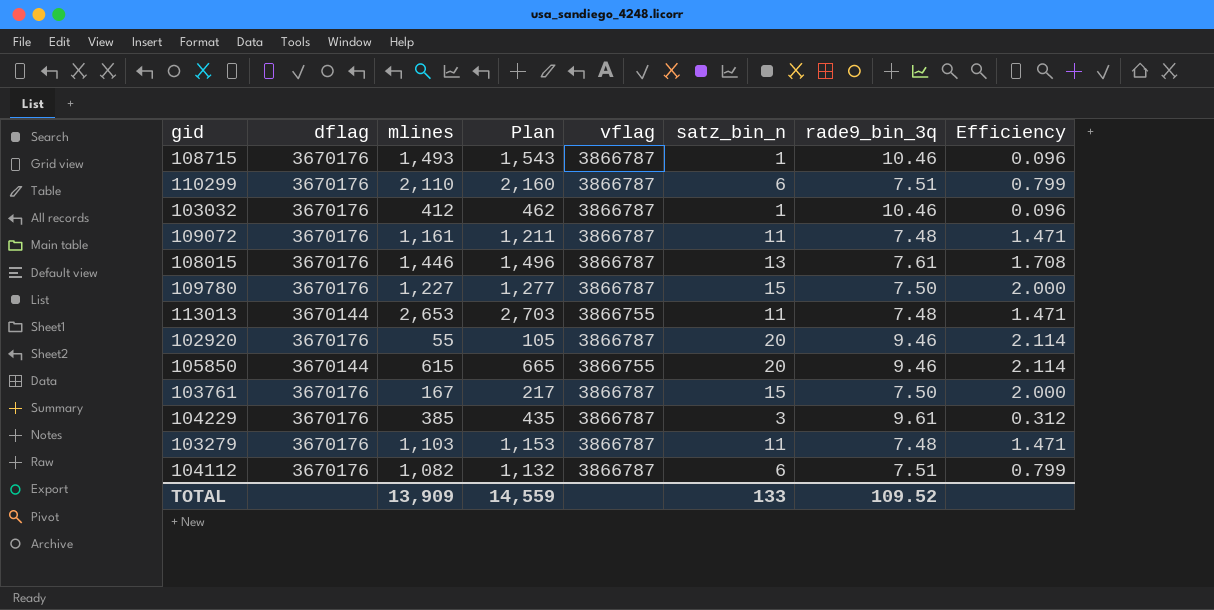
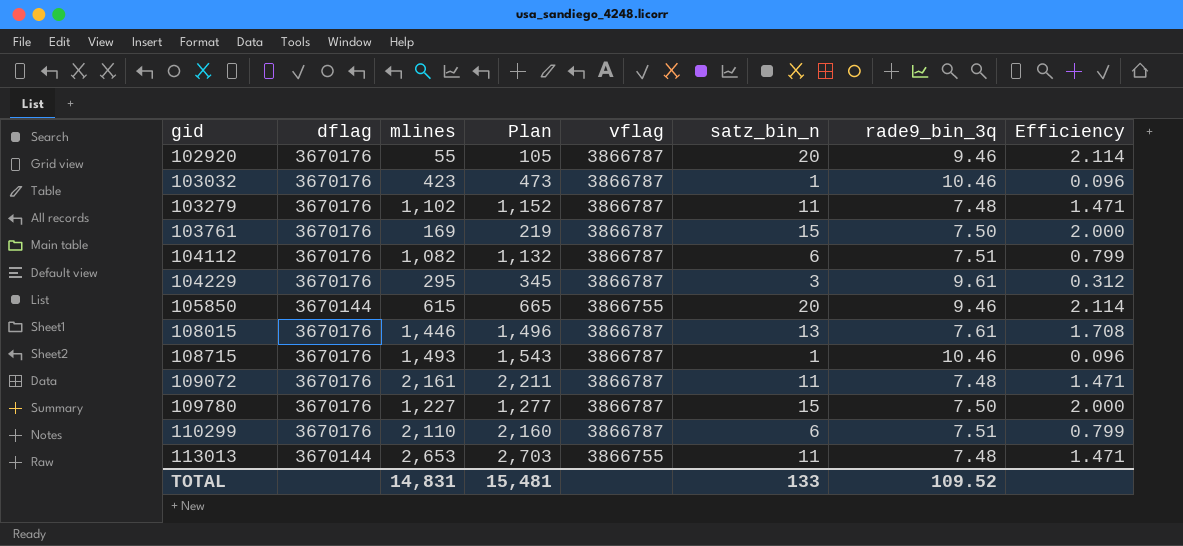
row order: none -> gid ascending
103032 | mlines: 412 -> 423
103032 | Plan: 462 -> 473
103279 | mlines: 1,103 -> 1,102
103279 | Plan: 1,153 -> 1,152
103761 | mlines: 167 -> 169
103761 | Plan: 217 -> 219
104229 | mlines: 385 -> 295
104229 | Plan: 435 -> 345
109072 | mlines: 1,161 -> 2,161
109072 | Plan: 1,211 -> 2,211
TOTAL | mlines: 13,909 -> 14,831
TOTAL | Plan: 14,559 -> 15,481

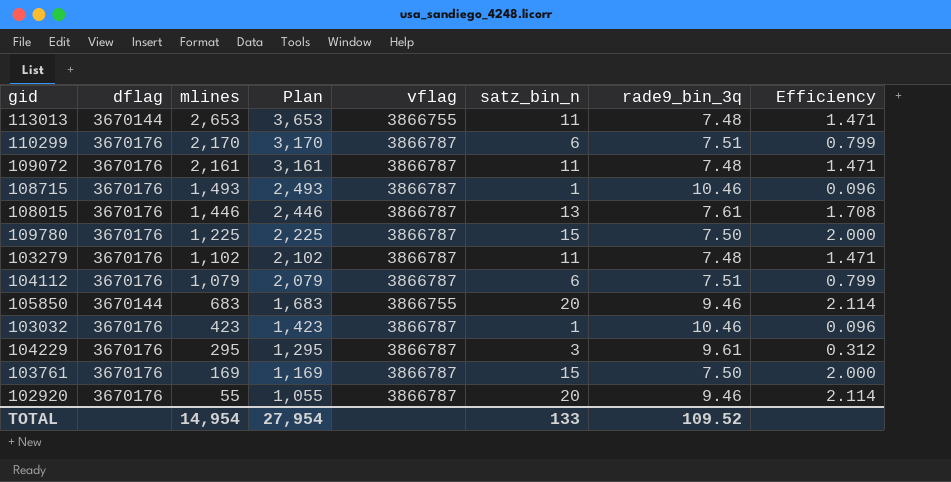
row order: gid ascending -> mlines descending
column Plan | formula: [mlines] + 50 -> [mlines] + 1000
110299 | mlines: 2,110 -> 2,170
109780 | mlines: 1,227 -> 1,225
104112 | mlines: 1,082 -> 1,079
105850 | mlines: 615 -> 683
TOTAL | mlines: 14,831 -> 14,954
TOTAL | Plan: 15,481 -> 27,954

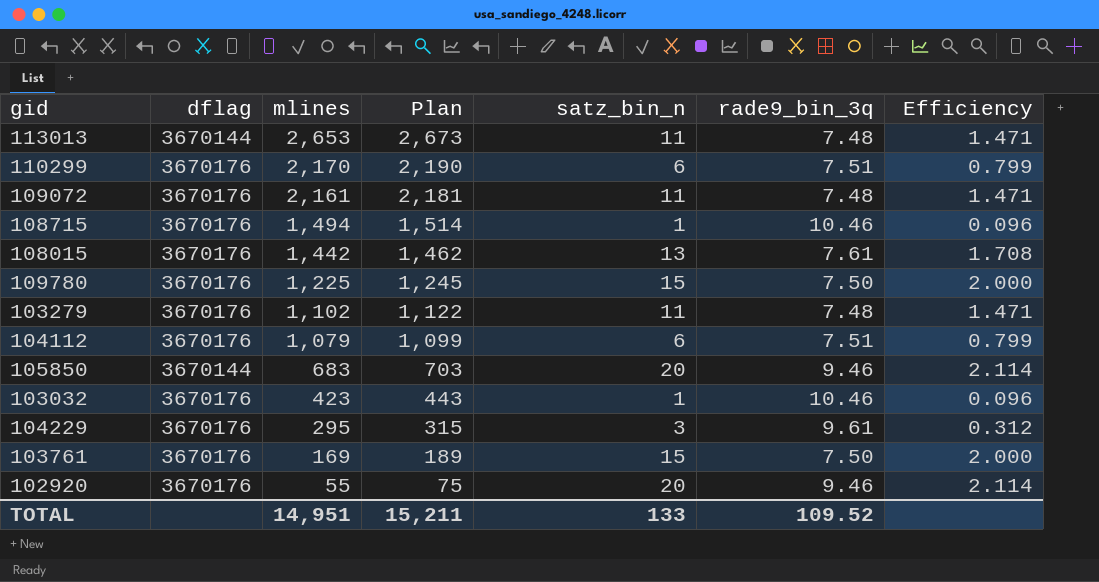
column vflag | position: 5 -> none
column Plan | formula: [mlines] + 1000 -> [mlines] + 20
108715 | mlines: 1,493 -> 1,494
108015 | mlines: 1,446 -> 1,442
TOTAL | mlines: 14,954 -> 14,951
TOTAL | Plan: 27,954 -> 15,211

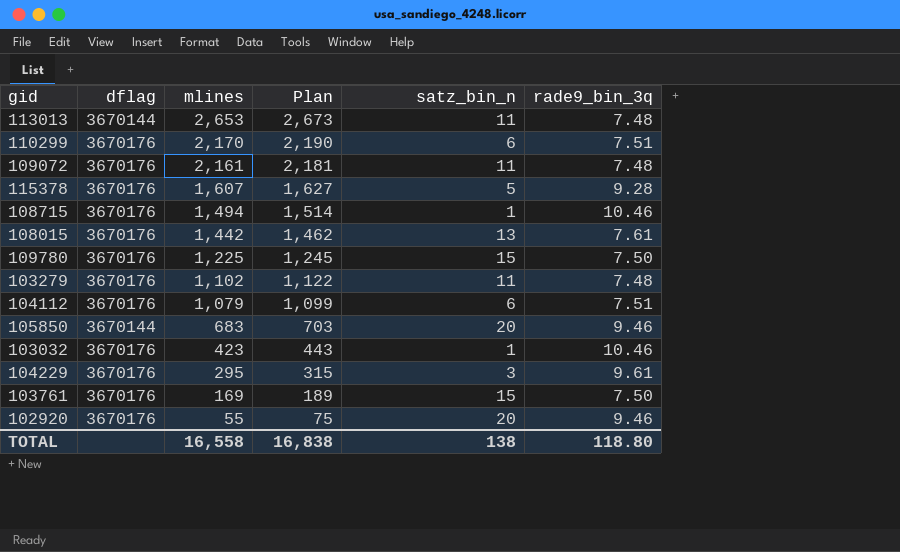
column Efficiency | formula: [satz_bin_n] / [rade9_bin_3q] -> none
row 115378: none -> 3670176 | 1,607 | 1,627 | 5 | 9.28
TOTAL | mlines: 14,951 -> 16,558
TOTAL | Plan: 15,211 -> 16,838
TOTAL | satz_bin_n: 133 -> 138
TOTAL | rade9_bin_3q: 109.52 -> 118.80

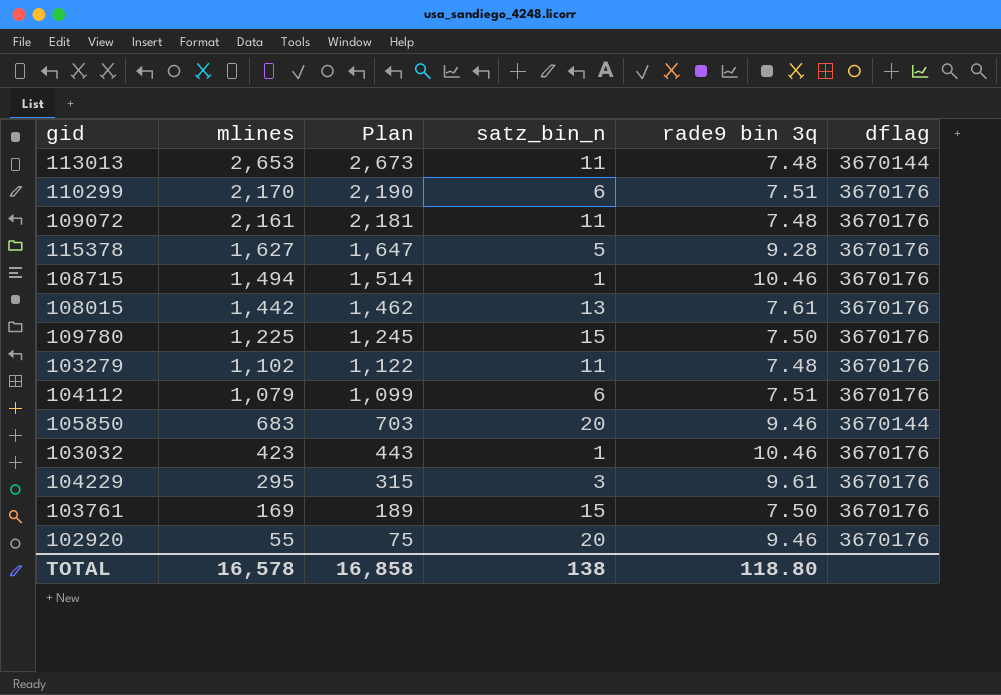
column name: rade9_bin_3q -> rade9 bin 3q
column dflag | position: 2 -> 6
115378 | mlines: 1,607 -> 1,627
115378 | Plan: 1,627 -> 1,647
TOTAL | mlines: 16,558 -> 16,578
TOTAL | Plan: 16,838 -> 16,858

